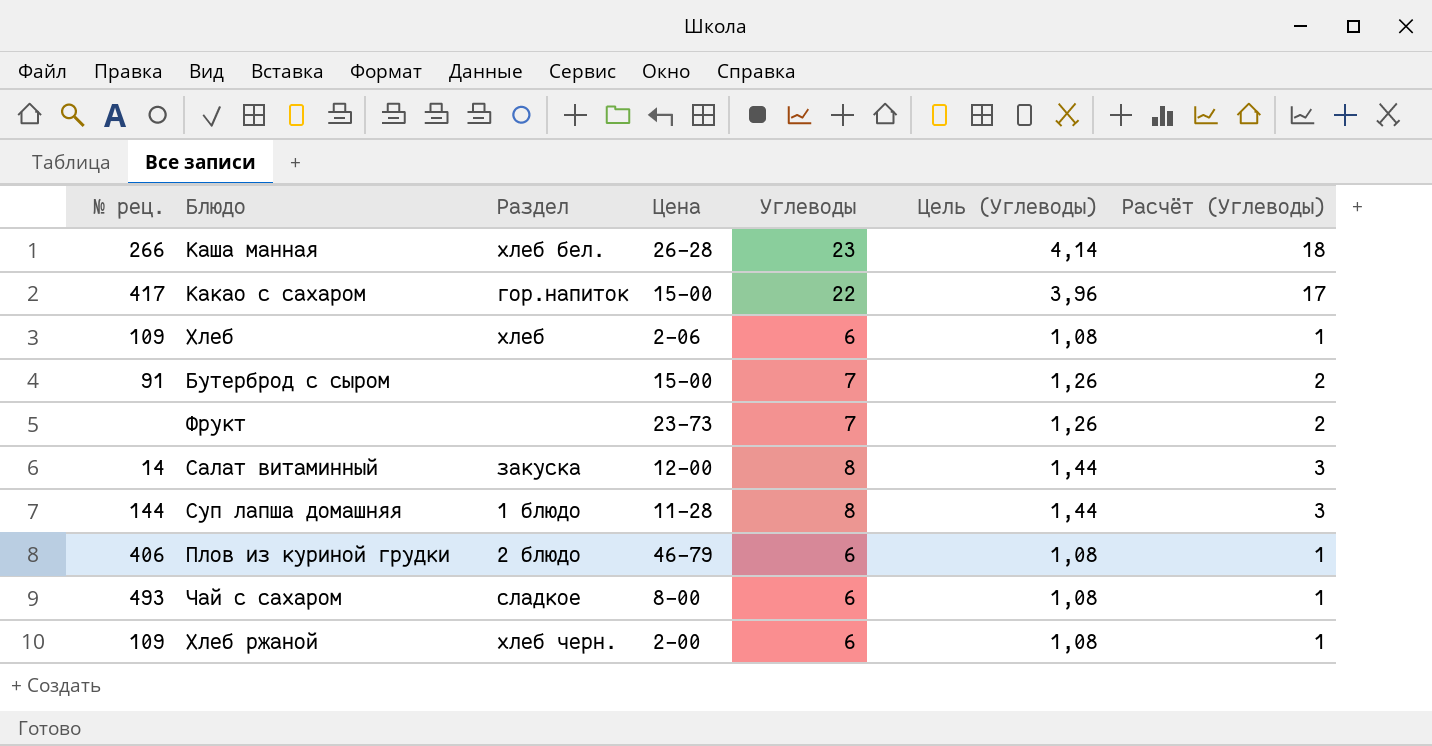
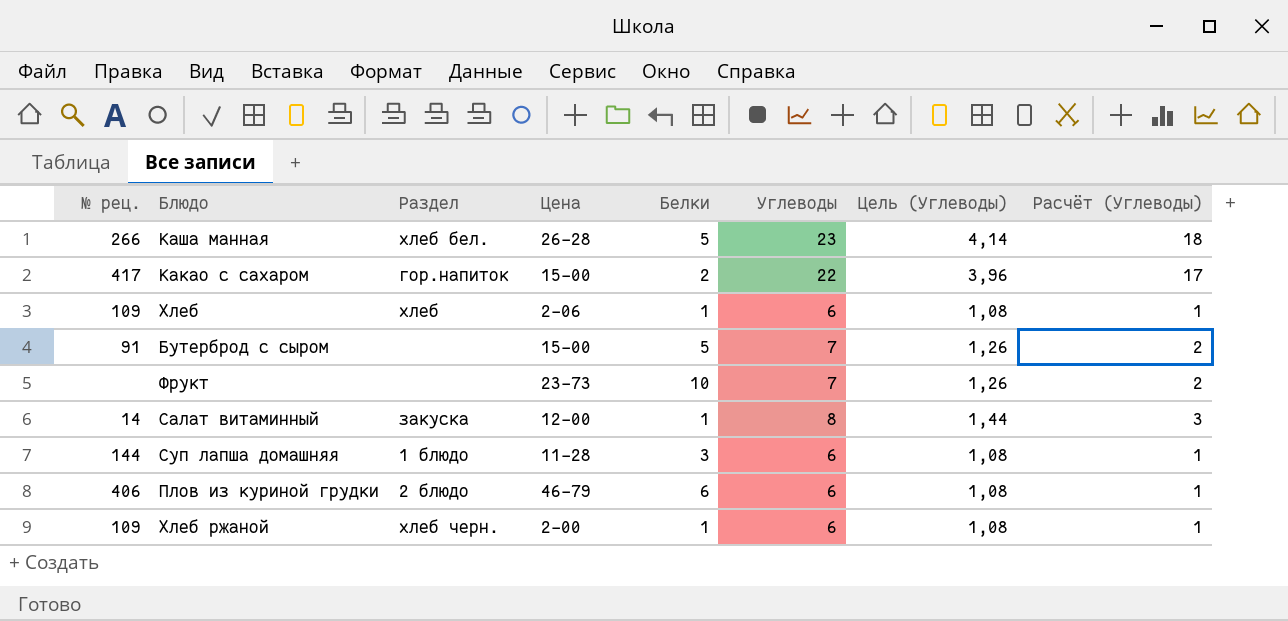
column Белки | position: none -> 5
row Чай с сахаром: 493 | сладкое | 8-00 | 6 | 1,08 | 1 -> none
Суп лапша домашняя | Углеводы: 8 -> 6
Суп лапша домашняя | Цель (Углеводы): 1,44 -> 1,08
Суп лапша домашняя | Расчёт (Углеводы): 3 -> 1

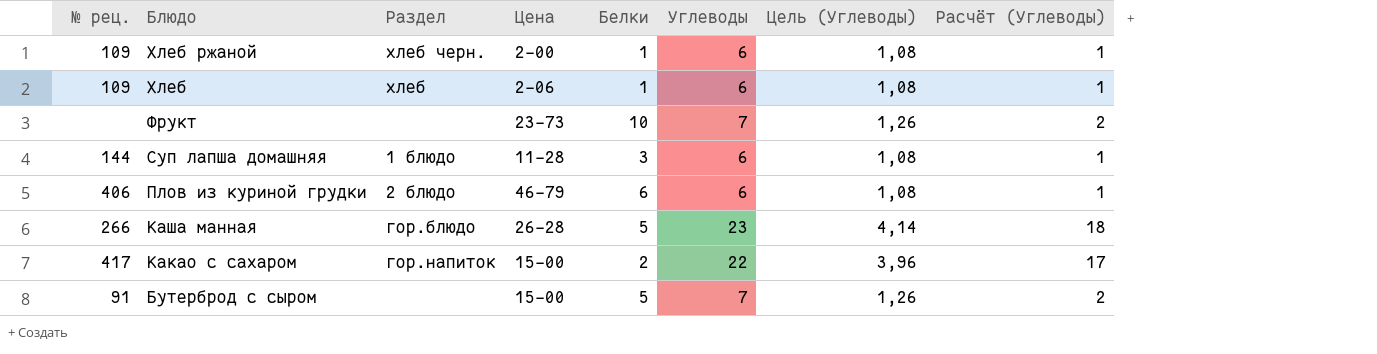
row order: none -> Блюдо descending
row Салат витаминный: 14 | закуска | 12-00 | 1 | 8 | 1,44 | 3 -> none
Каша манная | Раздел: хлеб бел. -> гор.блюдо

